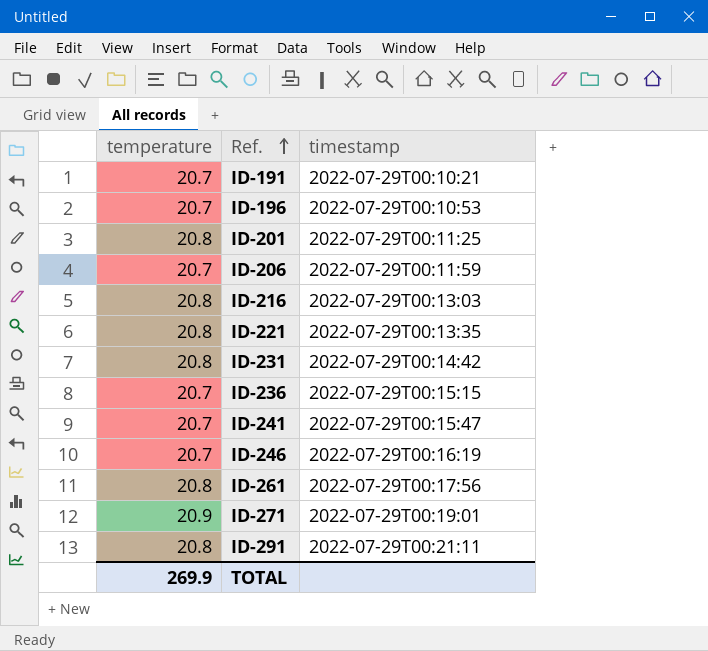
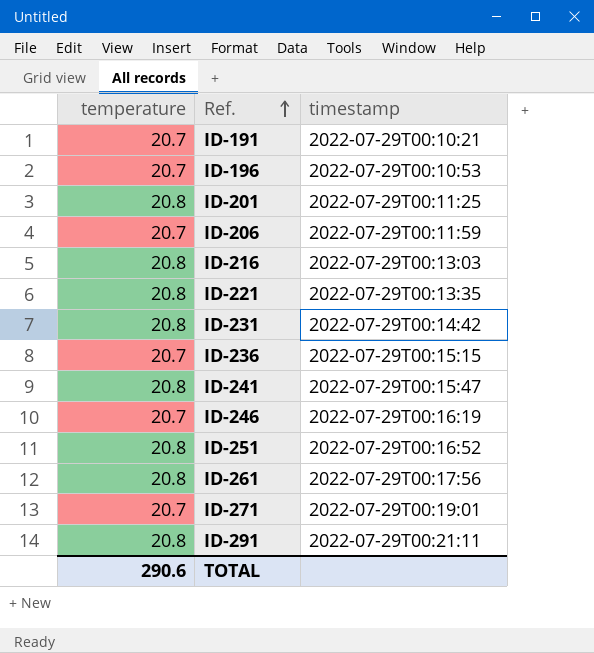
ID-241 | temperature: 20.7 -> 20.8
row ID-251: none -> 20.8 | 2022-07-29T00:16:52
ID-271 | temperature: 20.9 -> 20.7
TOTAL | temperature: 269.9 -> 290.6

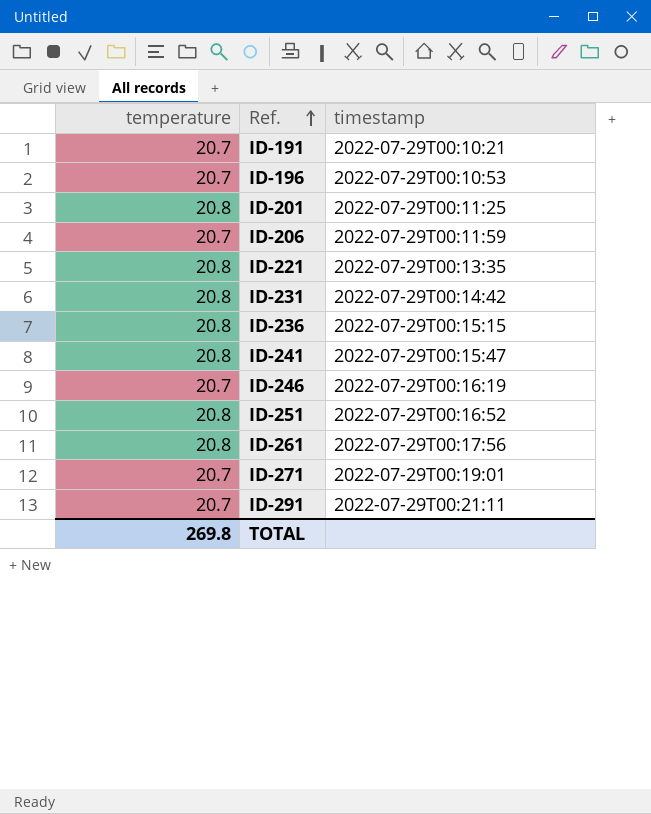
row ID-216: 20.8 | 2022-07-29T00:13:03 -> none
ID-236 | temperature: 20.7 -> 20.8
ID-291 | temperature: 20.8 -> 20.7
TOTAL | temperature: 290.6 -> 269.8

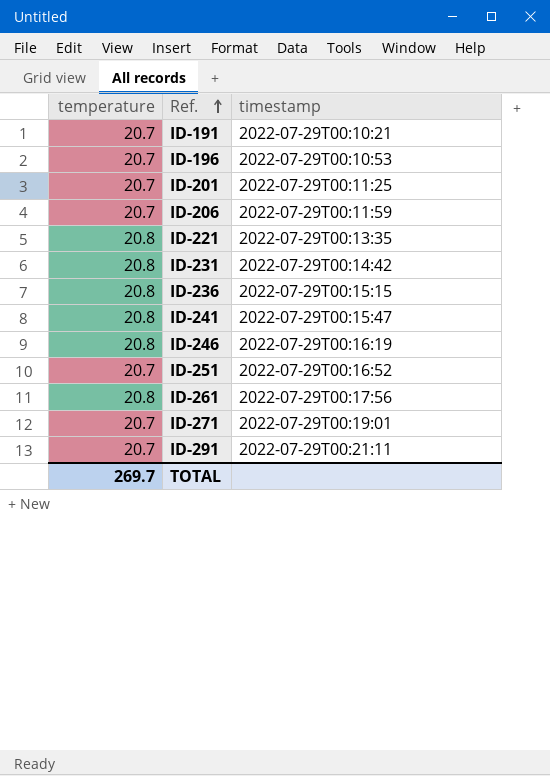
ID-201 | temperature: 20.8 -> 20.7
ID-246 | temperature: 20.7 -> 20.8
ID-251 | temperature: 20.8 -> 20.7
TOTAL | temperature: 269.8 -> 269.7

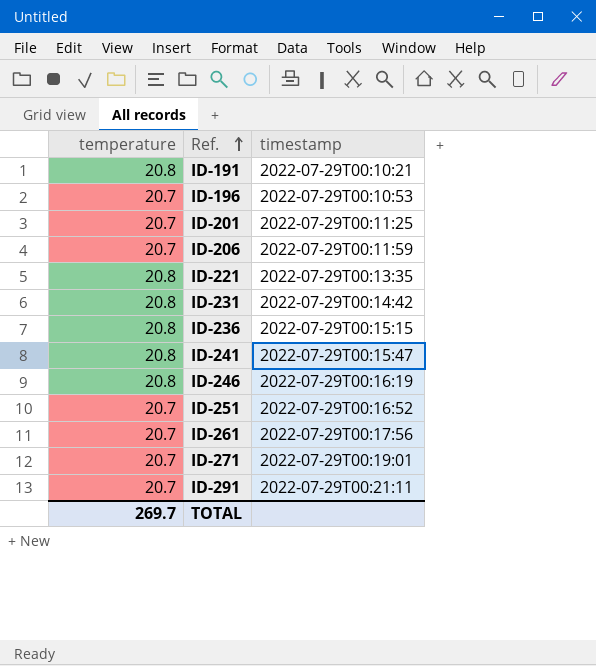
ID-191 | temperature: 20.7 -> 20.8
ID-261 | temperature: 20.8 -> 20.7

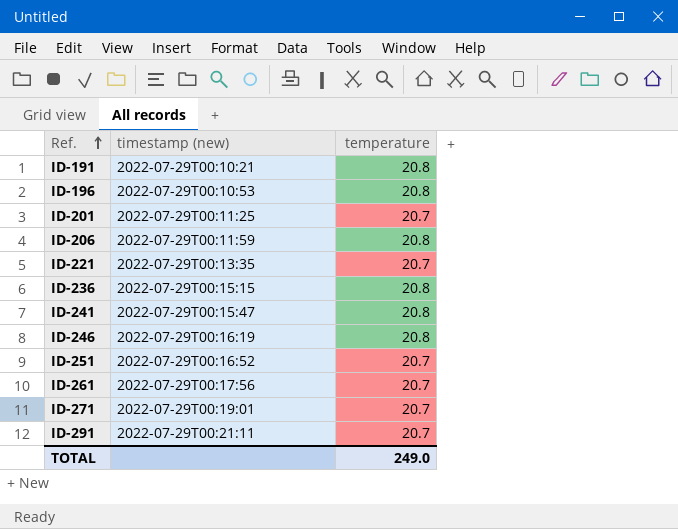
column name: timestamp -> timestamp (new)
column temperature | position: 1 -> 3
row ID-231: 20.8 | 2022-07-29T00:14:42 -> none
ID-196 | temperature: 20.7 -> 20.8
ID-206 | temperature: 20.7 -> 20.8
ID-221 | temperature: 20.8 -> 20.7
TOTAL | temperature: 269.7 -> 249.0

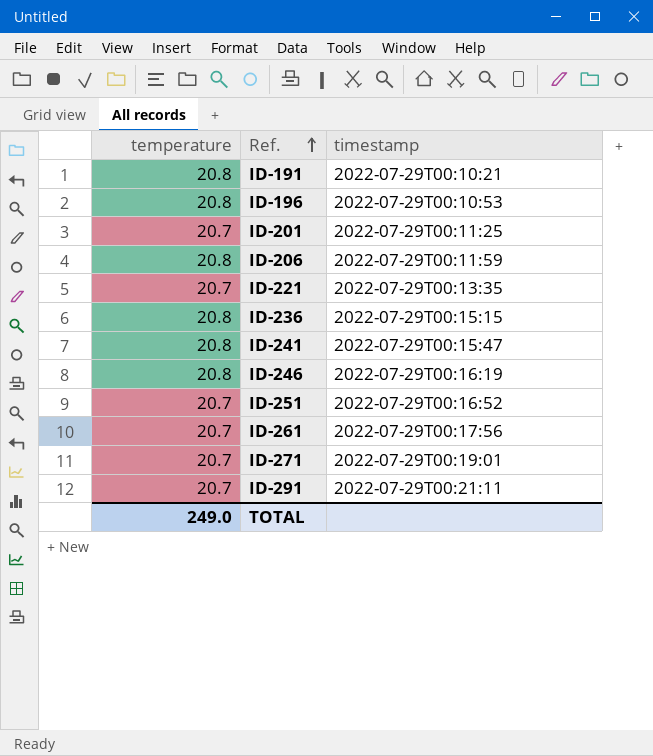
column temperature | position: 3 -> 1
column name: timestamp (new) -> timestamp

